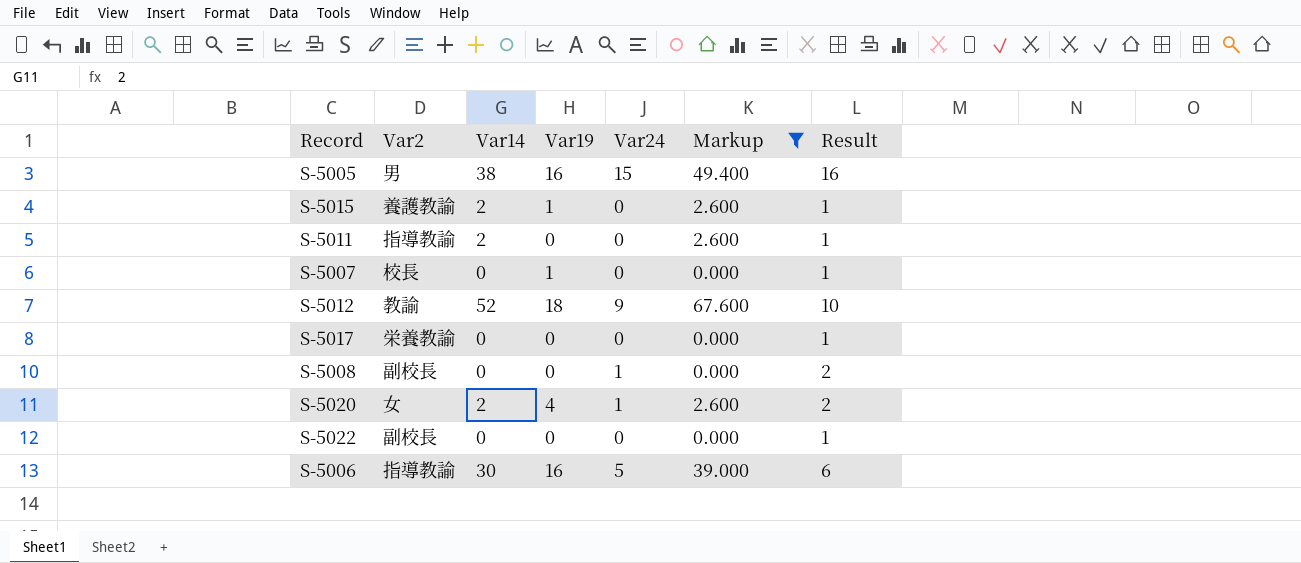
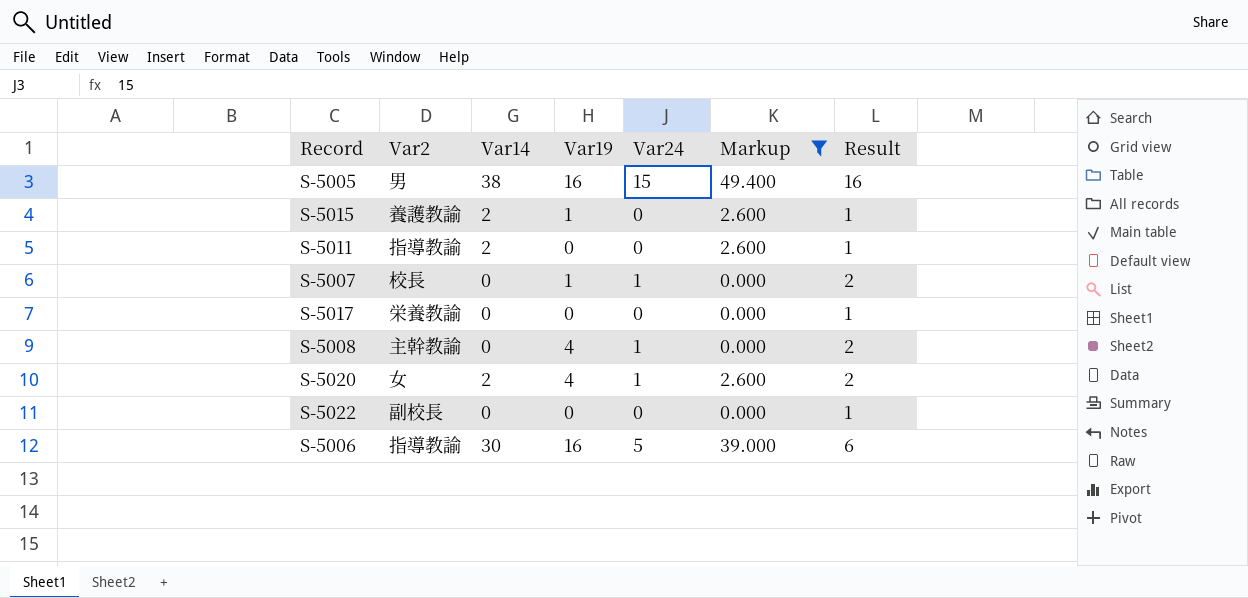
row S-5012: 教諭 | 52 | 18 | 9 | 67.600 | 10 -> none
S-5007 | Var24: 0 -> 1
S-5007 | Result: 1 -> 2
S-5008 | Var2: 副校長 -> 主幹教諭
S-5008 | Var19: 0 -> 4

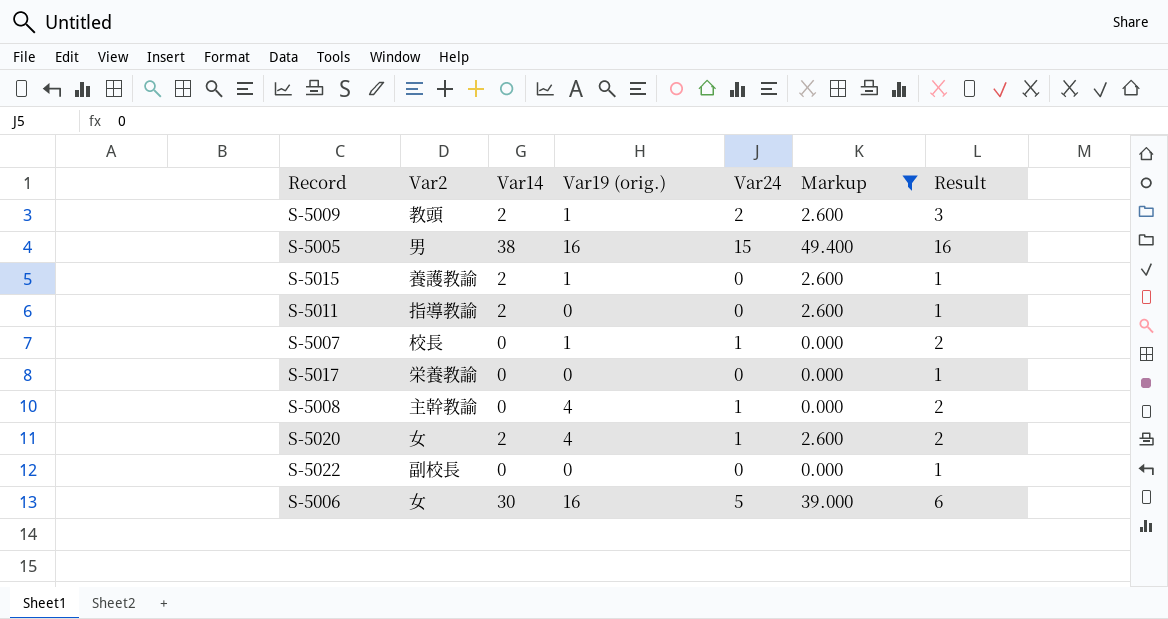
column name: Var19 -> Var19 (orig.)
row S-5009: none -> 教頭 | 2 | 1 | 2 | 2.600 | 3
S-5006 | Var2: 指導教諭 -> 女

